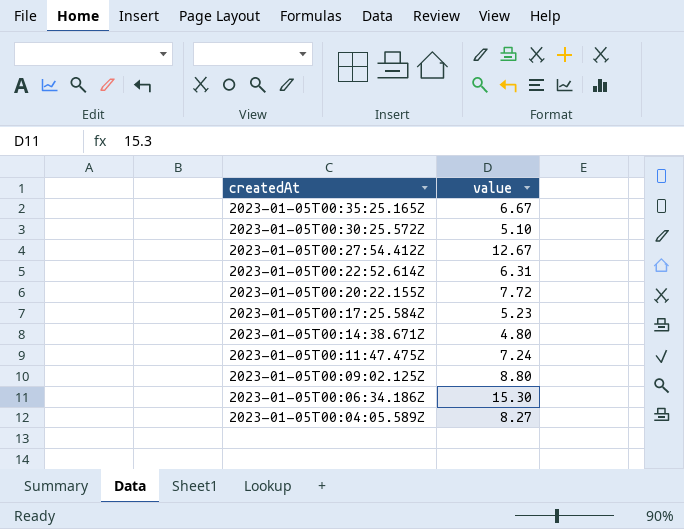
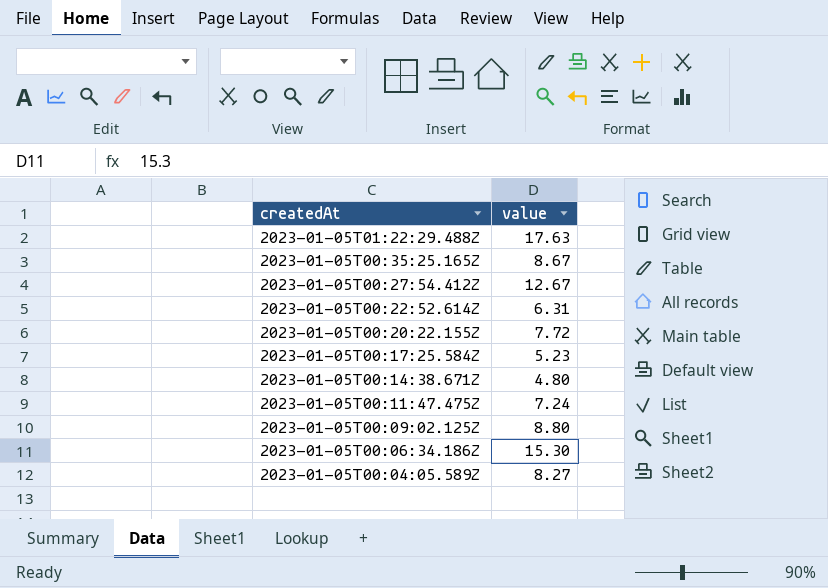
row 2023-01-05T00:30:25.572Z: 5.10 -> none
row 2023-01-05T01:22:29.488Z: none -> 17.63
2023-01-05T00:35:25.165Z | value: 6.67 -> 8.67

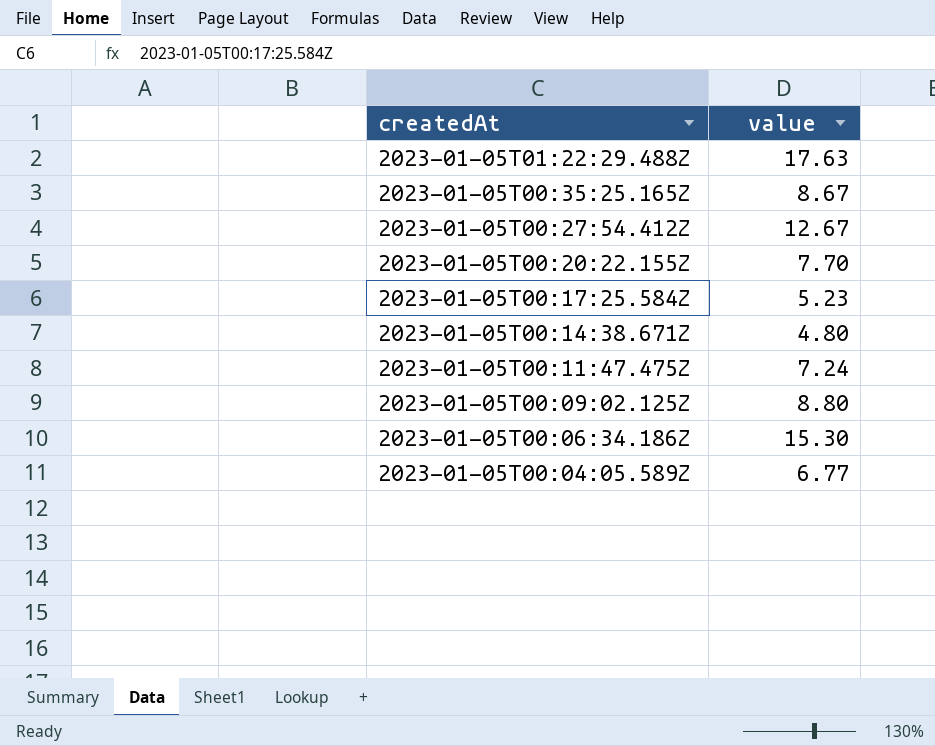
row 2023-01-05T00:22:52.614Z: 6.31 -> none
2023-01-05T00:20:22.155Z | value: 7.72 -> 7.70
2023-01-05T00:04:05.589Z | value: 8.27 -> 6.77

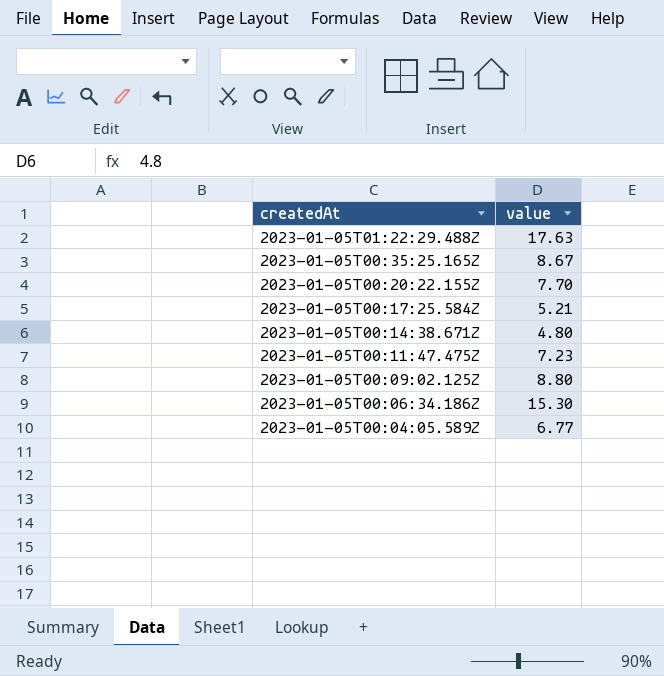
row 2023-01-05T00:27:54.412Z: 12.67 -> none
2023-01-05T00:17:25.584Z | value: 5.23 -> 5.21
2023-01-05T00:11:47.475Z | value: 7.24 -> 7.23

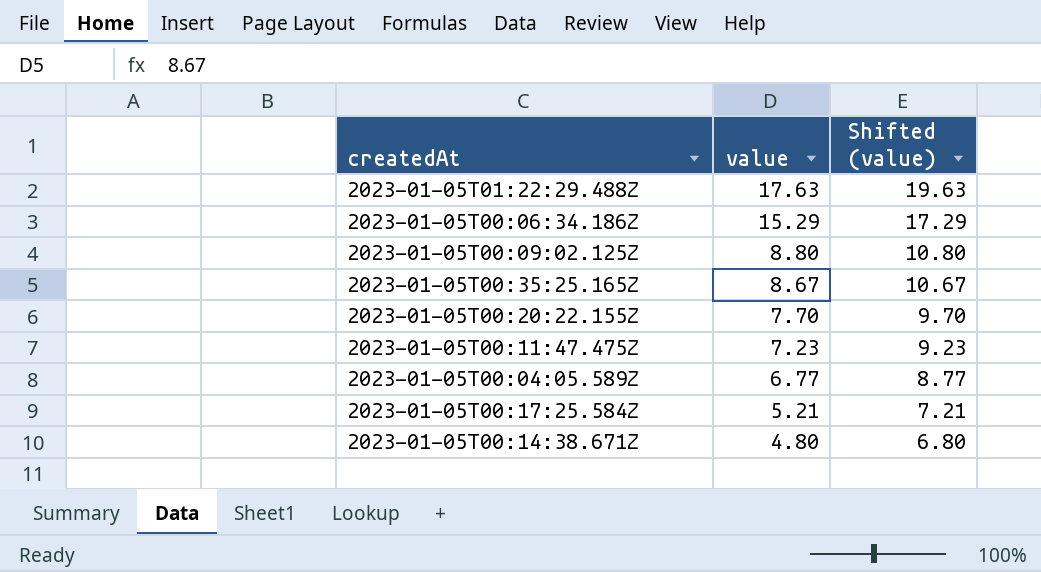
row order: createdAt descending -> value descending
column Shifted (value) | formula: none -> [value] + 2
2023-01-05T00:06:34.186Z | value: 15.30 -> 15.29

